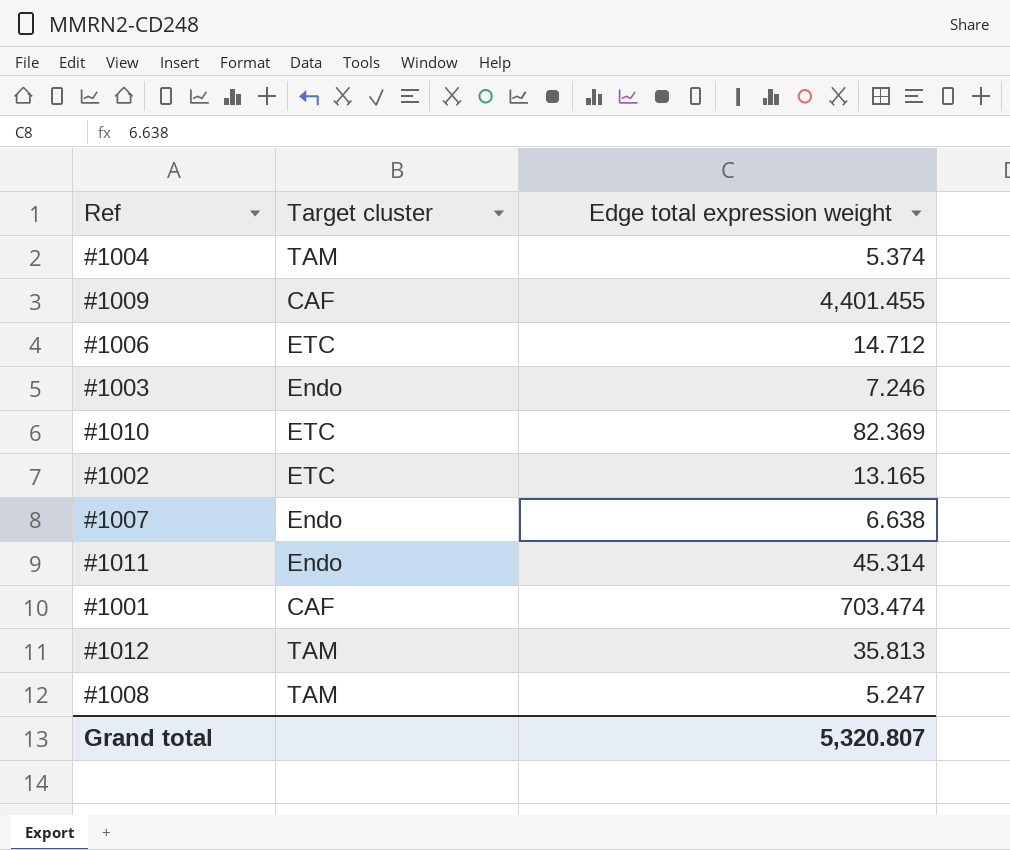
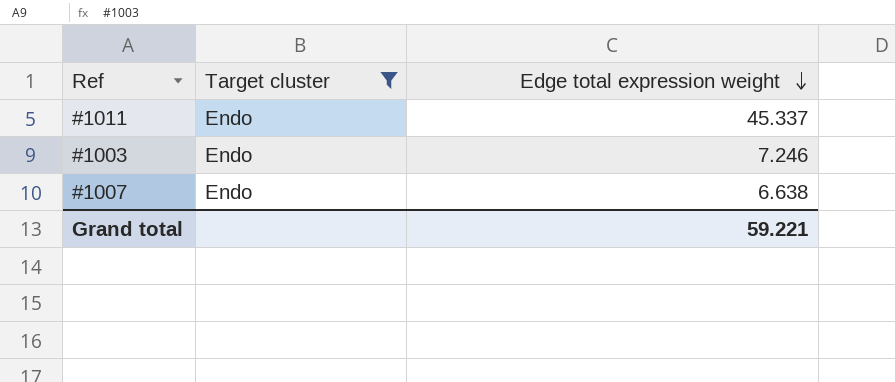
filter: none -> Target cluster = Endo
row order: none -> Edge total expression weight descending
#1011 | Edge total expression weight: 45.314 -> 45.337
Grand total | Edge total expression weight: 5,320.807 -> 59.221

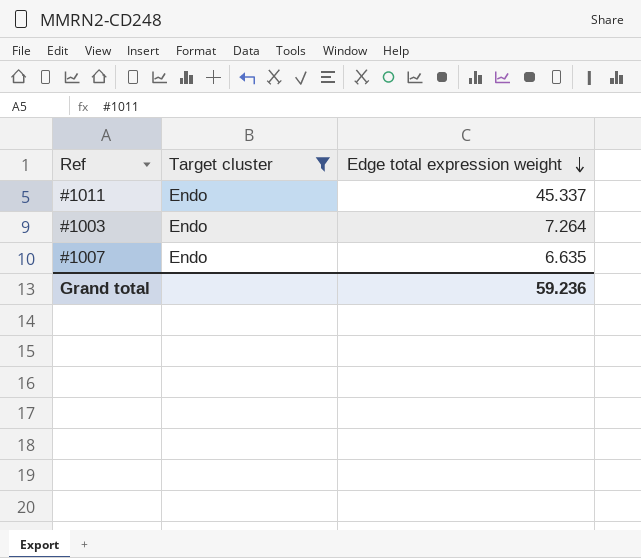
#1003 | Edge total expression weight: 7.246 -> 7.264
#1007 | Edge total expression weight: 6.638 -> 6.635
Grand total | Edge total expression weight: 59.221 -> 59.236

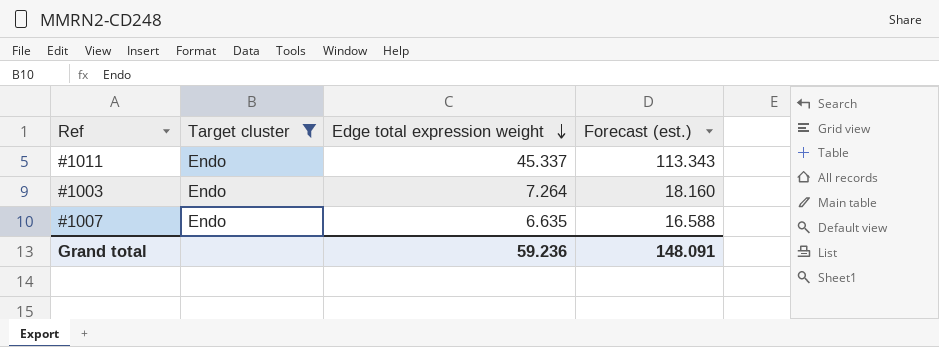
column Forecast (est.) | formula: none -> [Edge total expression weight] * 2.5

